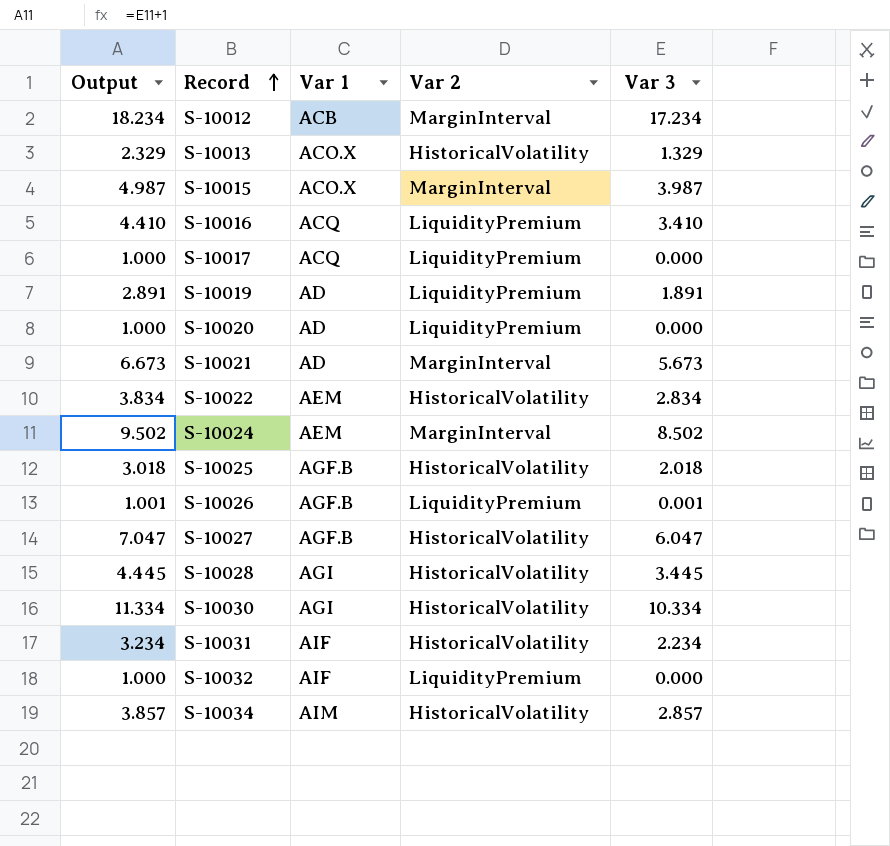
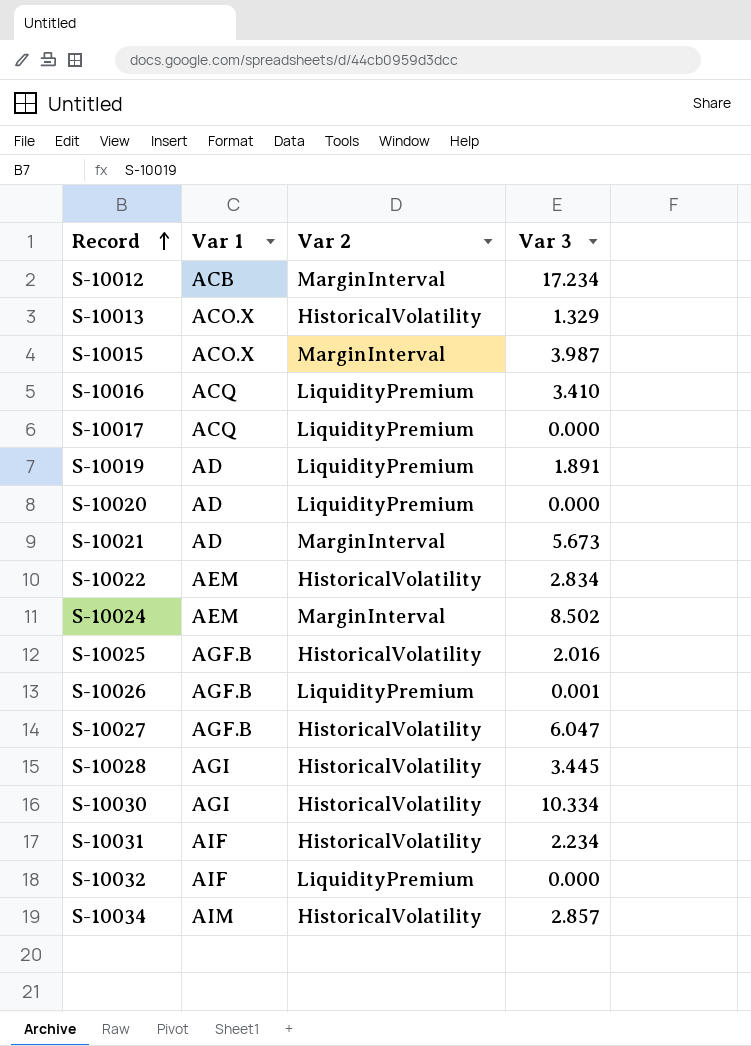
column Output | formula: [Var 3] + 1 -> none
S-10025 | Var 3: 2.018 -> 2.016

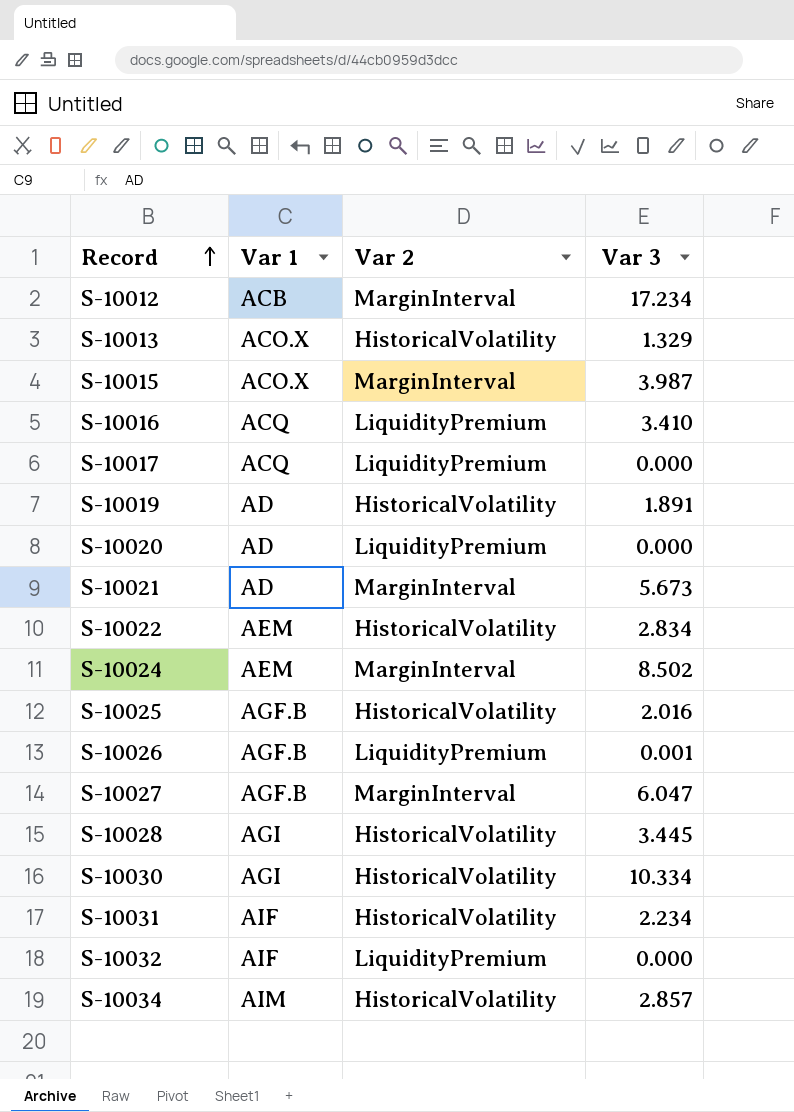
S-10019 | Var 2: LiquidityPremium -> HistoricalVolatility
S-10027 | Var 2: HistoricalVolatility -> MarginInterval

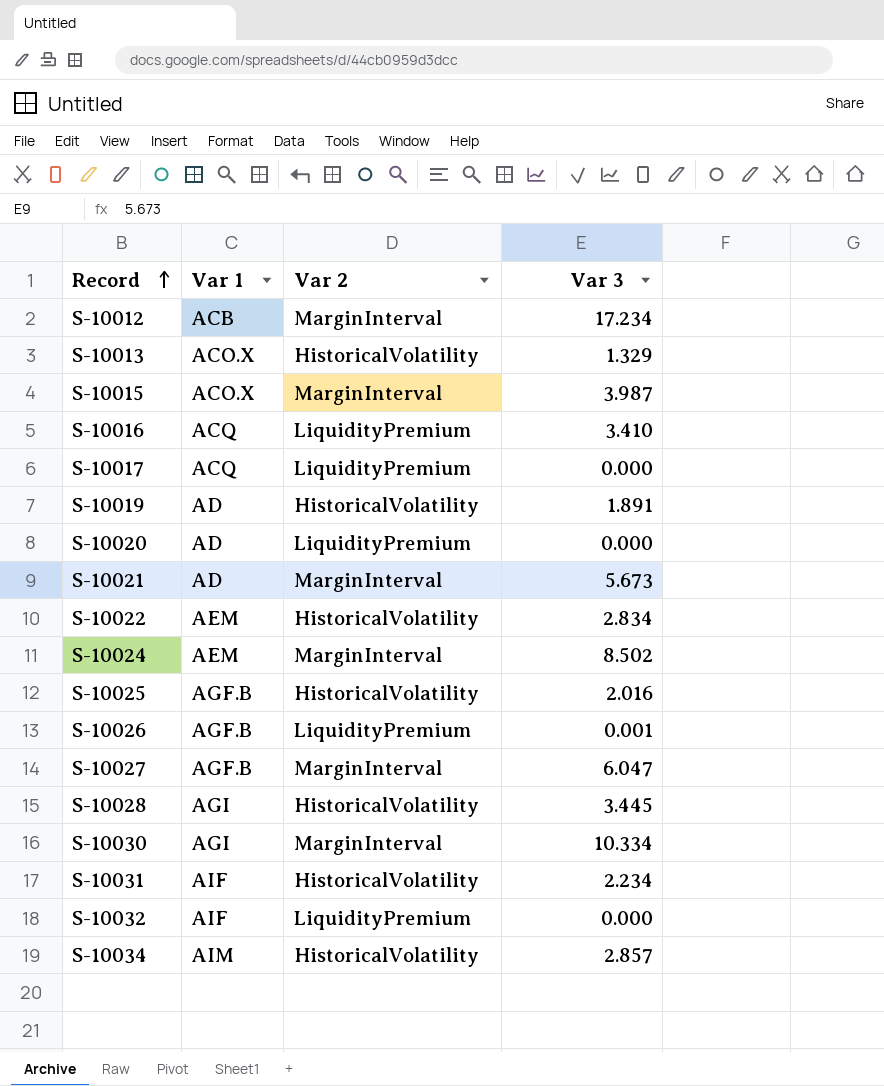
S-10030 | Var 2: HistoricalVolatility -> MarginInterval

